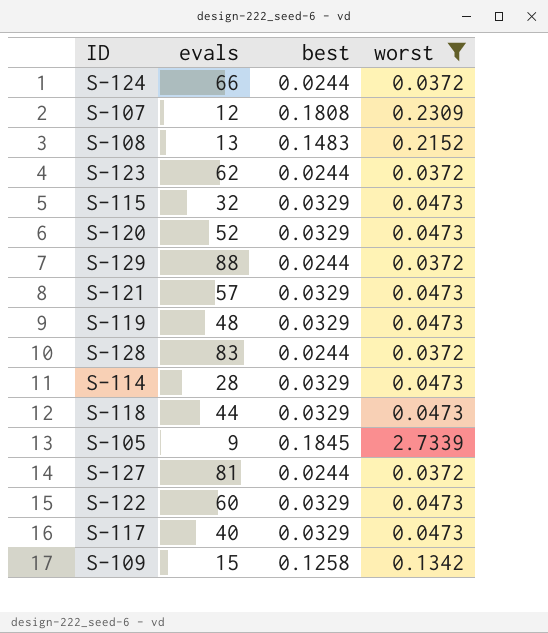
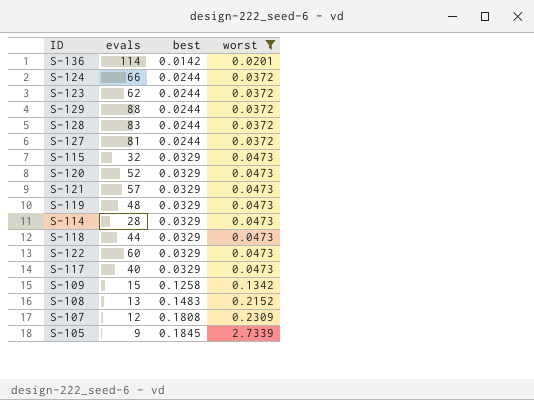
row order: none -> best ascending
row S-136: none -> 114 | 0.0142 | 0.0201

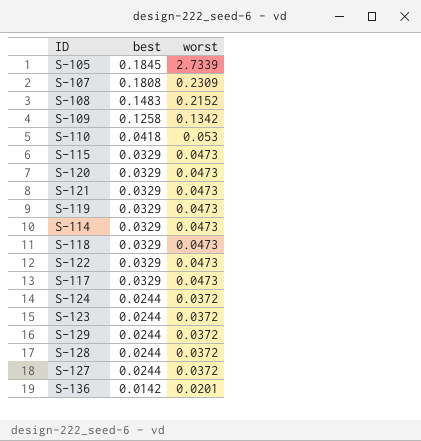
filter: worst != 0.053 -> none
row order: best ascending -> best descending
column evals | position: 2 -> none

